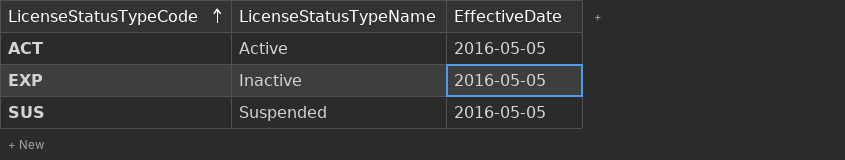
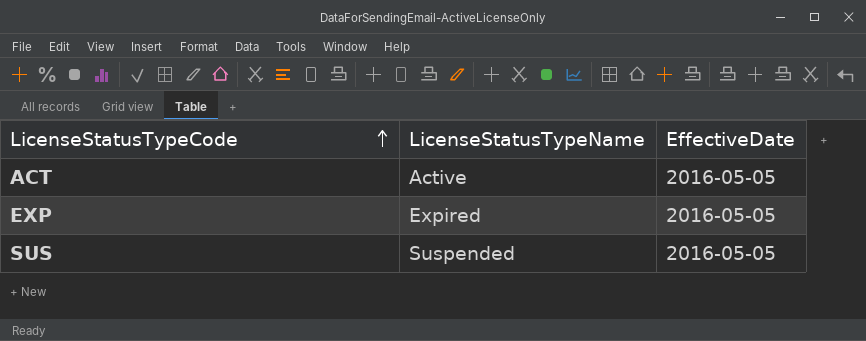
EXP | LicenseStatusTypeName: Inactive -> Expired

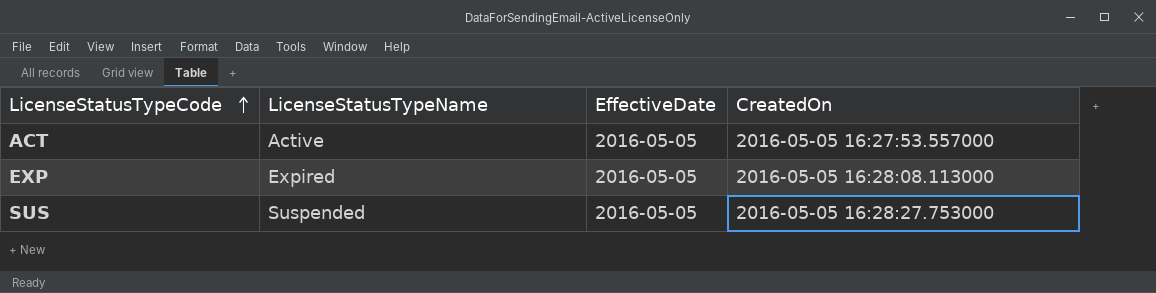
column CreatedOn | position: none -> 4

